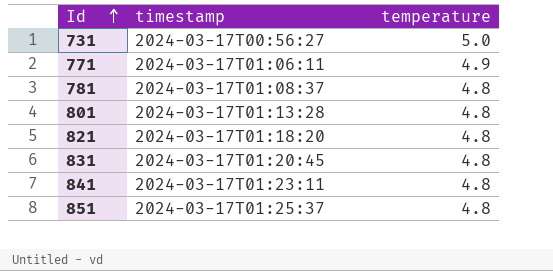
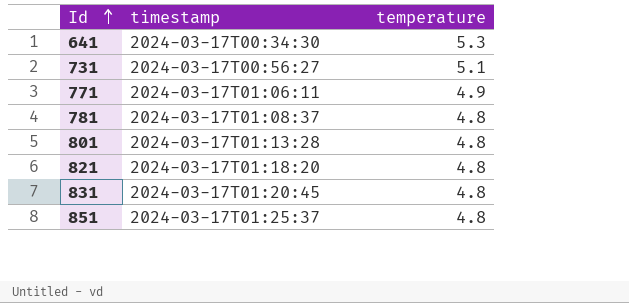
row 841: 2024-03-17T01:23:11 | 4.8 -> none
row 641: none -> 2024-03-17T00:34:30 | 5.3
731 | temperature: 5.0 -> 5.1

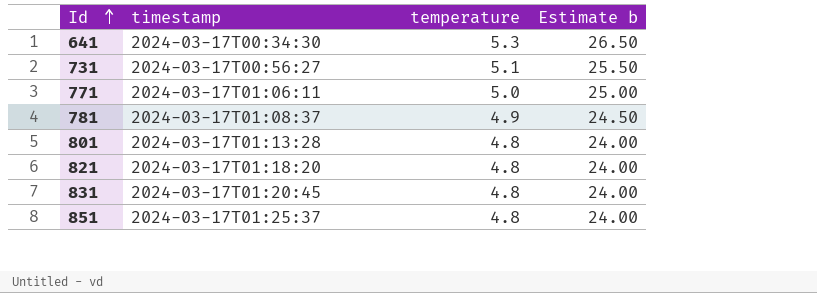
column Estimate b | formula: none -> [temperature] * 5
771 | temperature: 4.9 -> 5.0
781 | temperature: 4.8 -> 4.9

